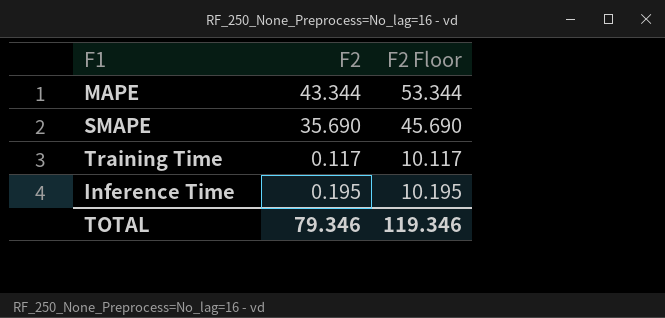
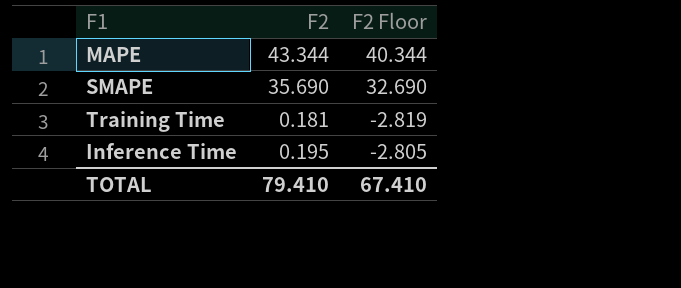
column F2 Floor | formula: [F2] + 10 -> [F2] - 3
Training Time | F2: 0.117 -> 0.181
TOTAL | F2: 79.346 -> 79.410
TOTAL | F2 Floor: 119.346 -> 67.410

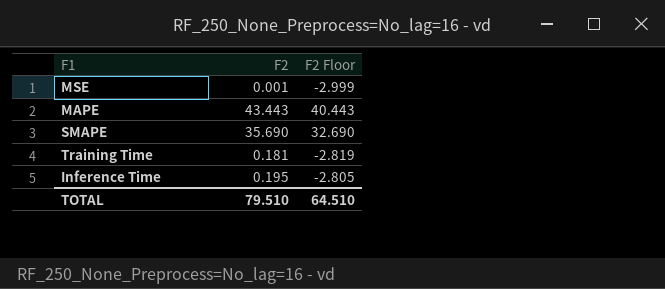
row MSE: none -> 0.001 | -2.999
MAPE | F2: 43.344 -> 43.443
MAPE | F2 Floor: 40.344 -> 40.443
TOTAL | F2: 79.410 -> 79.510
TOTAL | F2 Floor: 67.410 -> 64.510

